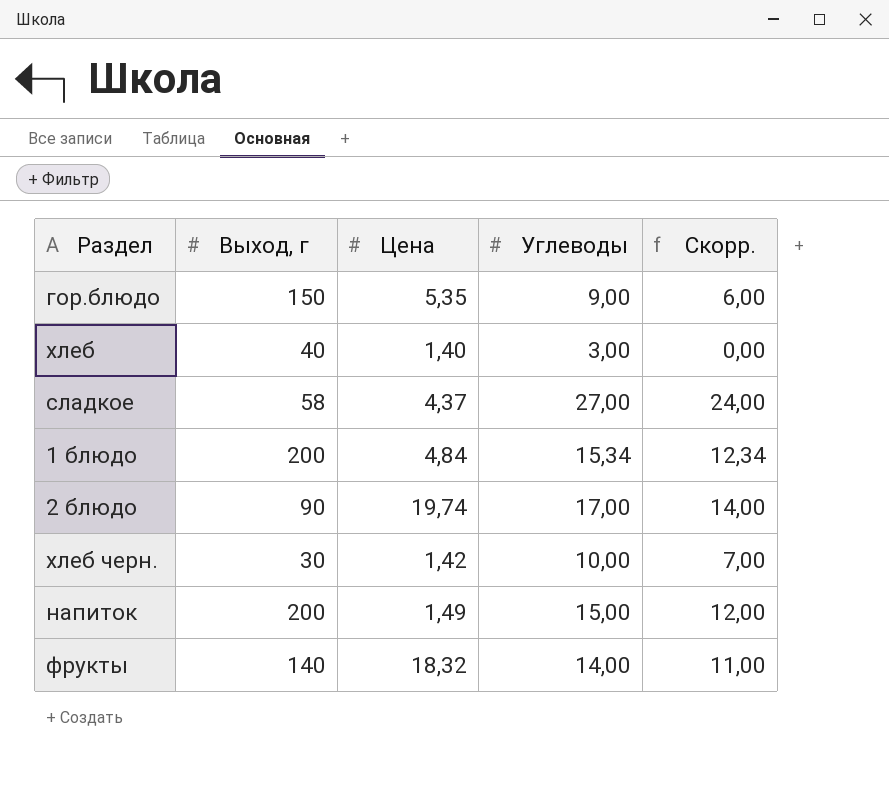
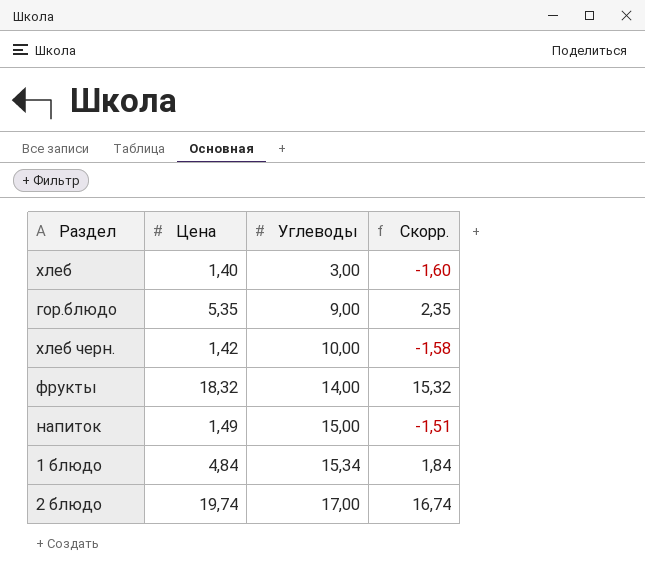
row order: none -> Углеводы ascending
column Выход, г | position: 2 -> none
column Скорр. | formula: [Углеводы] - 3 -> [Цена] - 3
row сладкое: 58 | 4,37 | 27,00 | 24,00 -> none

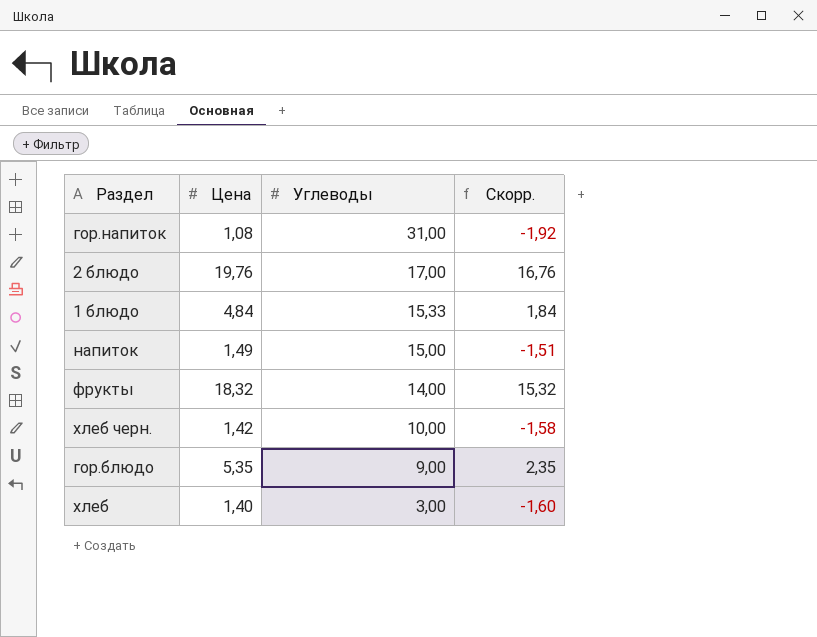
row order: Углеводы ascending -> Углеводы descending
row гор.напиток: none -> 1,08 | 31,00 | -1,92
2 блюдо | Цена: 19,74 -> 19,76
2 блюдо | Скорр.: 16,74 -> 16,76
1 блюдо | Углеводы: 15,34 -> 15,33

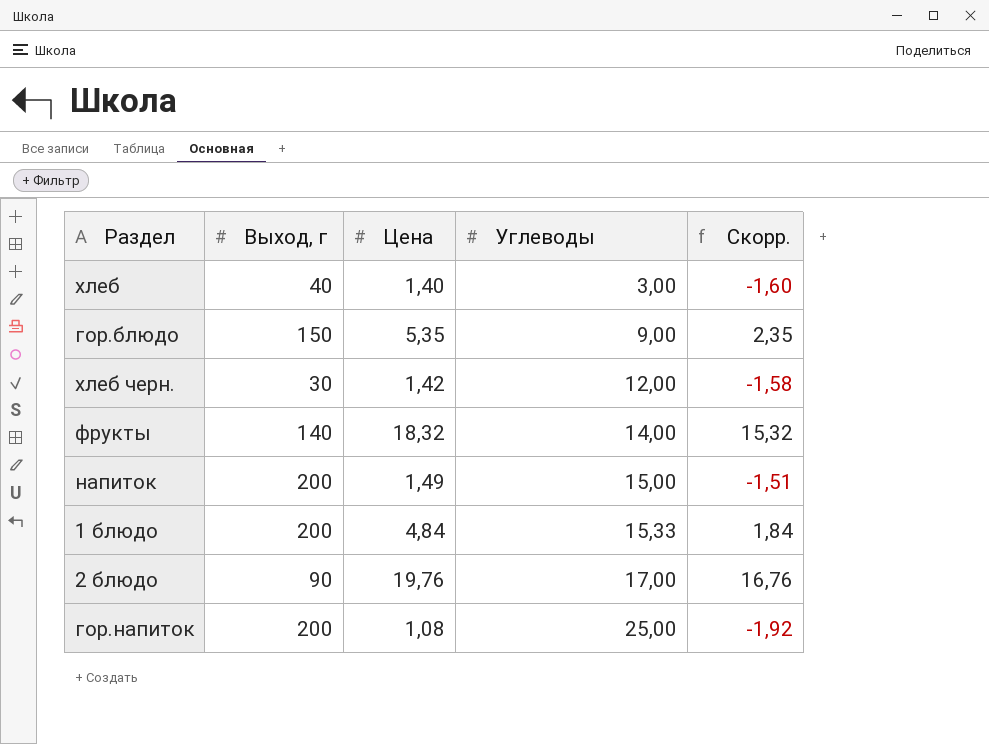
row order: Углеводы descending -> Углеводы ascending
column Выход, г | position: none -> 2
хлеб черн. | Углеводы: 10,00 -> 12,00
гор.напиток | Углеводы: 31,00 -> 25,00

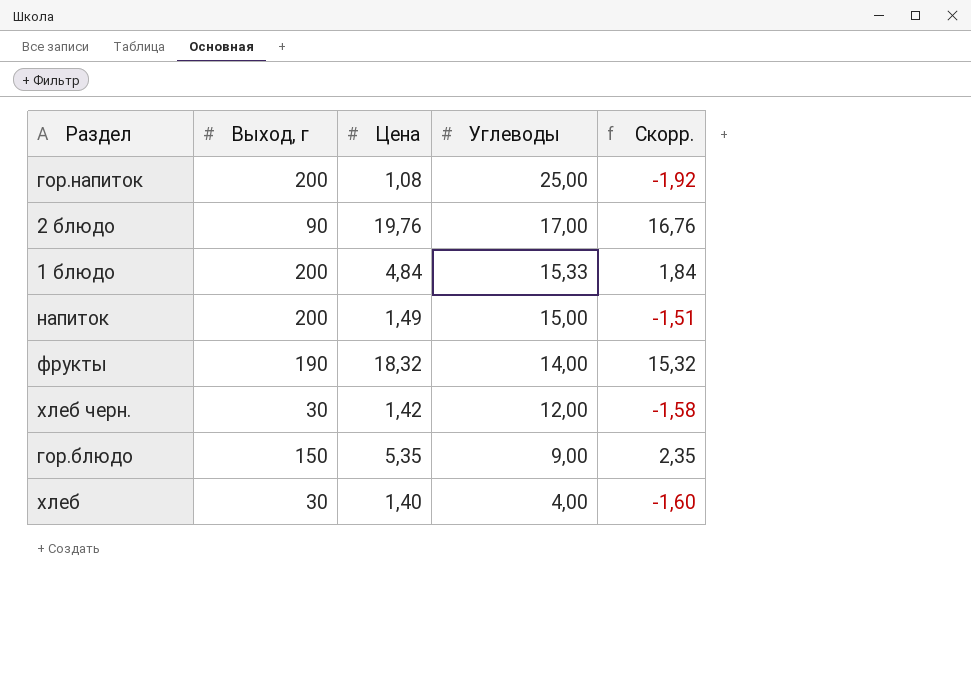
row order: Углеводы ascending -> Углеводы descending
фрукты | Выход, г: 140 -> 190
хлеб | Выход, г: 40 -> 30
хлеб | Углеводы: 3,00 -> 4,00

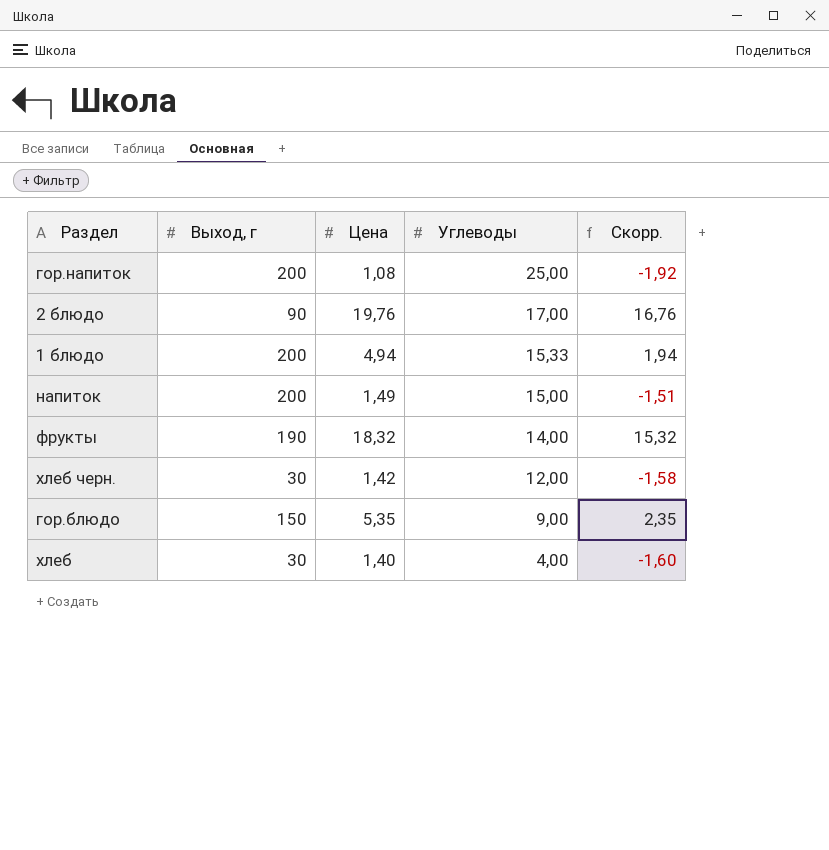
1 блюдо | Цена: 4,84 -> 4,94
1 блюдо | Скорр.: 1,84 -> 1,94

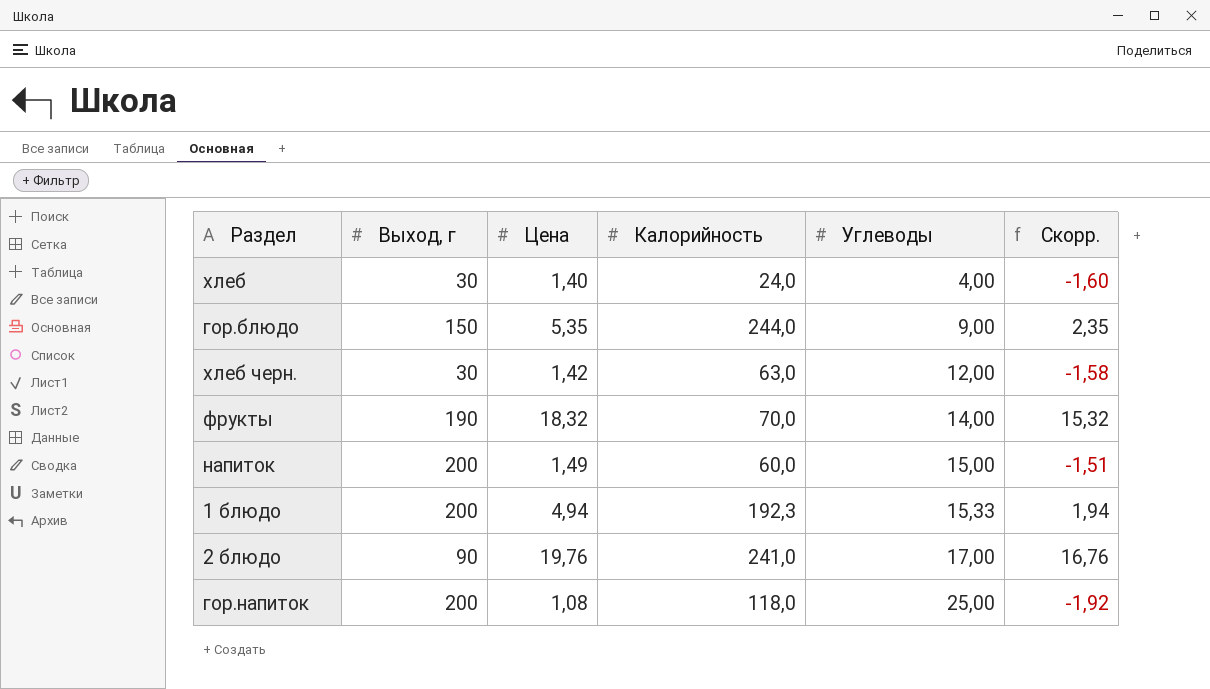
row order: Углеводы descending -> Углеводы ascending
column Калорийность | position: none -> 4

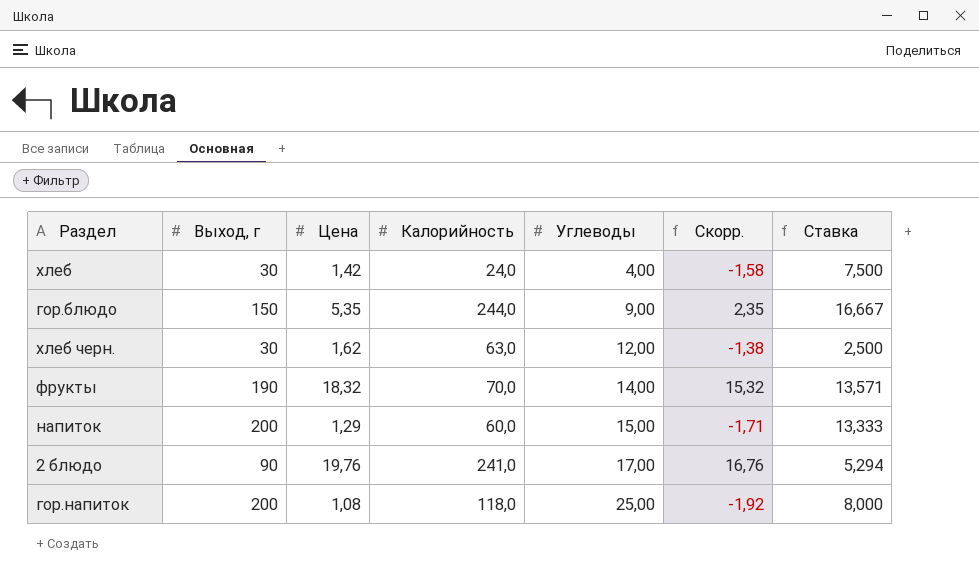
column Ставка | formula: none -> [Выход, г] / [Углеводы]
row 1 блюдо: 200 | 4,94 | 192,3 | 15,33 | 1,94 -> none
хлеб | Цена: 1,40 -> 1,42
хлеб | Скорр.: -1,60 -> -1,58
хлеб черн. | Цена: 1,42 -> 1,62
хлеб черн. | Скорр.: -1,58 -> -1,38
напиток | Цена: 1,49 -> 1,29
напиток | Скорр.: -1,51 -> -1,71

